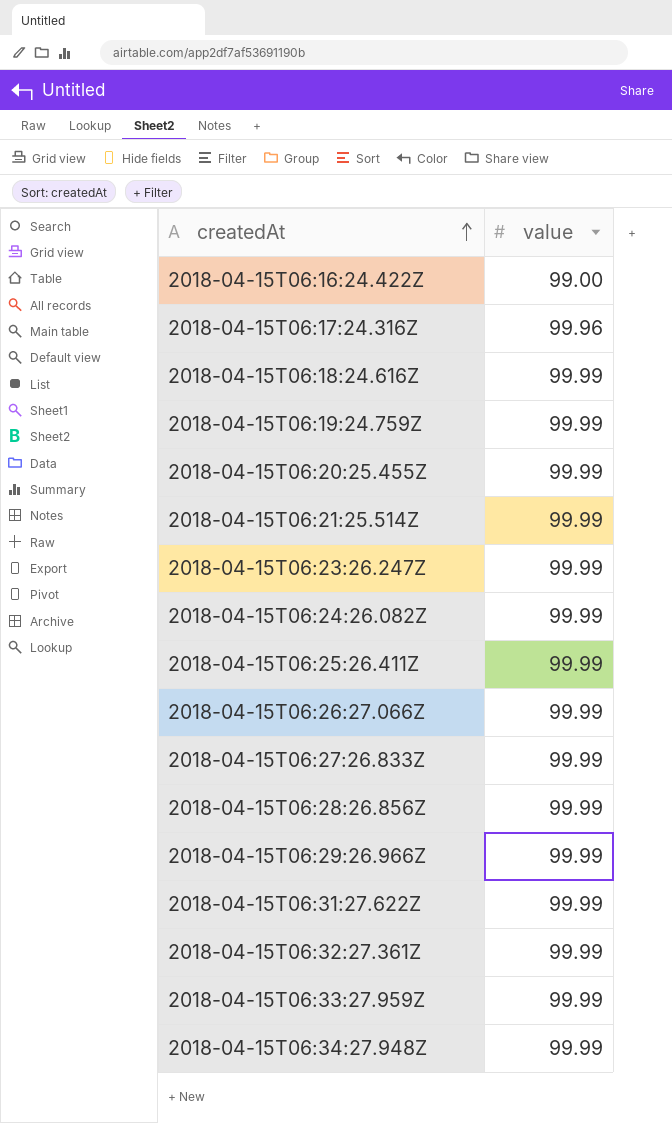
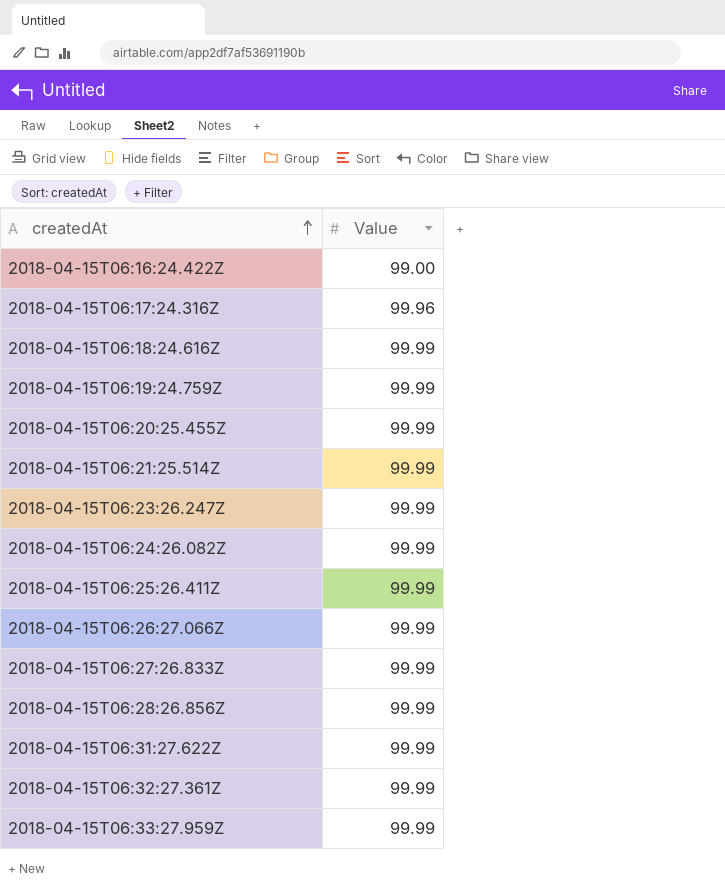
column name: value -> Value
row 2018-04-15T06:29:26.966Z: 99.99 -> none
row 2018-04-15T06:34:27.948Z: 99.99 -> none

